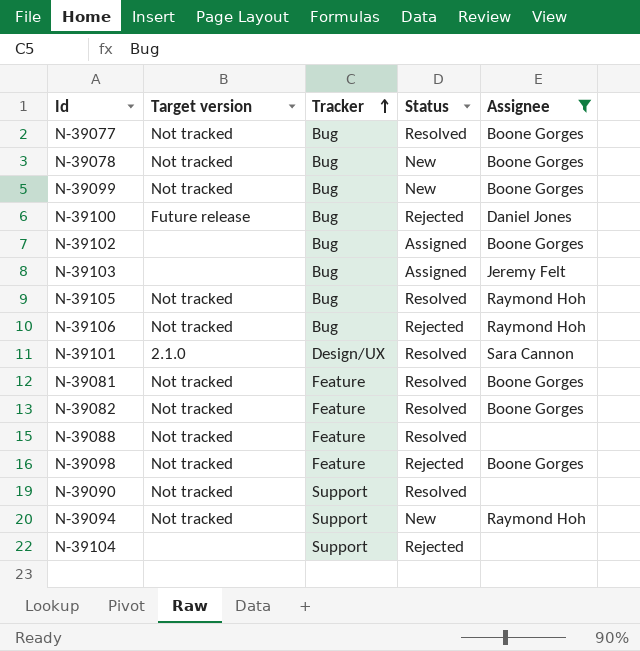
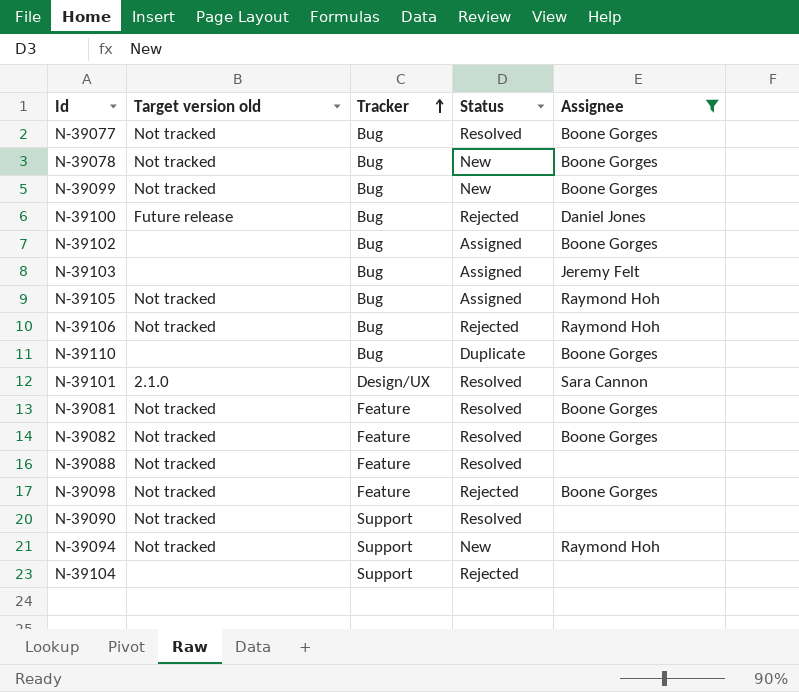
column name: Target version -> Target version old
N-39105 | Status: Resolved -> Assigned
row N-39110: none -> none | Bug | Duplicate | Boone Gorges

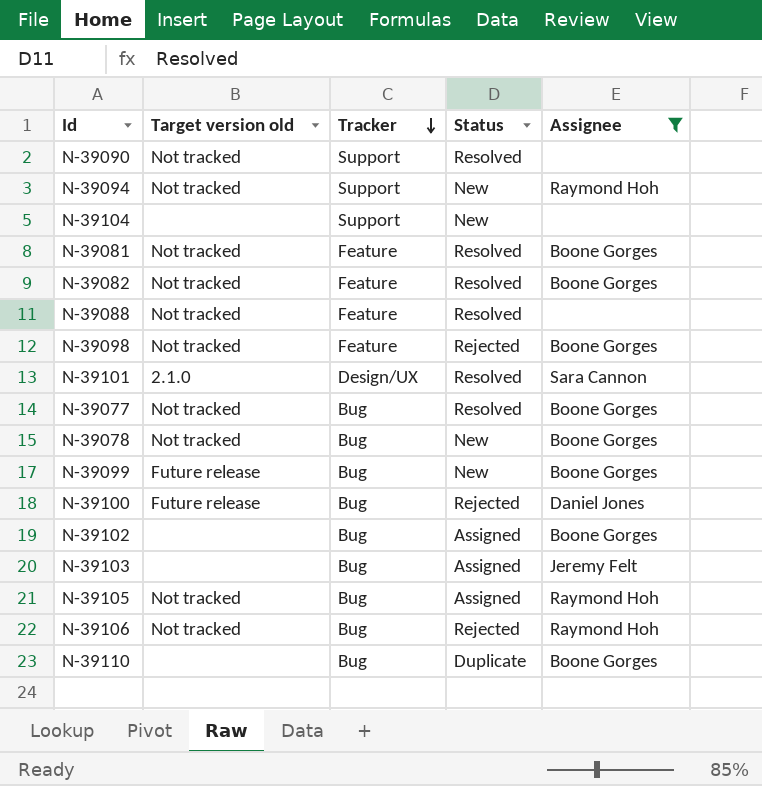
row order: Tracker ascending -> Tracker descending
N-39104 | Status: Rejected -> New
N-39099 | Target version old: Not tracked -> Future release

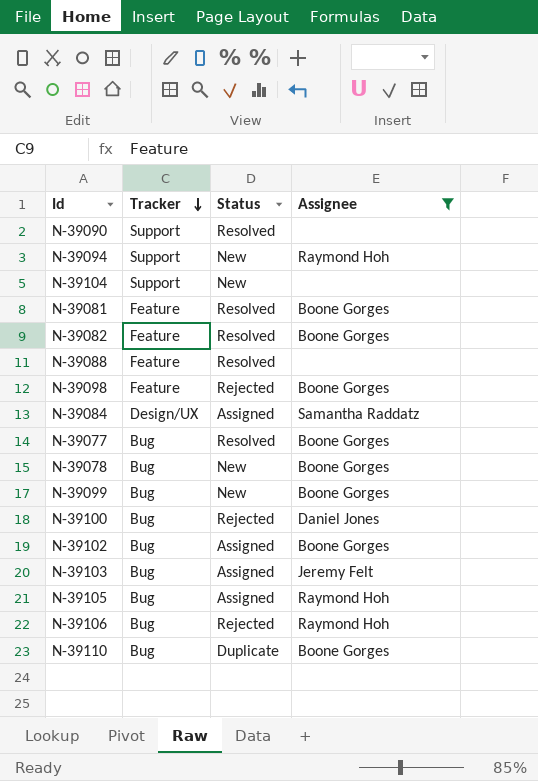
column Target version old | position: 2 -> none
row N-39101: 2.1.0 | Design/UX | Resolved | Sara Cannon -> none
row N-39084: none -> Design/UX | Assigned | Samantha Raddatz

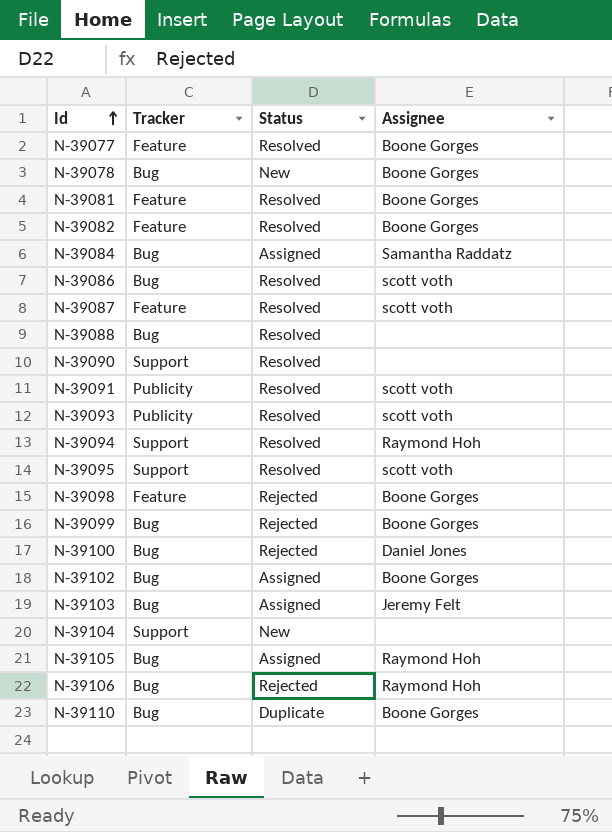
filter: Assignee != scott voth -> none
row order: Tracker descending -> Id ascending
N-39077 | Tracker: Bug -> Feature
N-39084 | Tracker: Design/UX -> Bug
N-39088 | Tracker: Feature -> Bug
N-39094 | Status: New -> Resolved
N-39099 | Status: New -> Rejected

